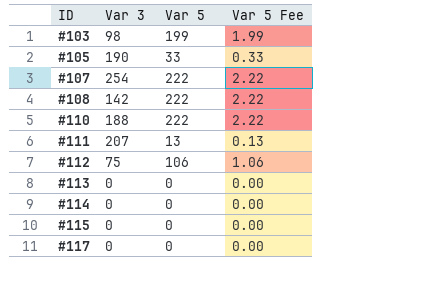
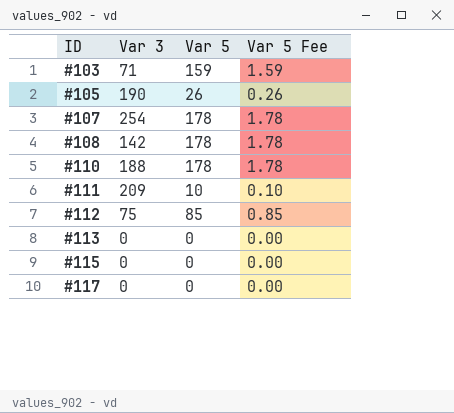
row #114: 0 | 0 | 0.00 -> none
#103 | Var 3: 98 -> 71
#103 | Var 5: 199 -> 159
#103 | Var 5 Fee: 1.99 -> 1.59
#105 | Var 5: 33 -> 26
#105 | Var 5 Fee: 0.33 -> 0.26
#107 | Var 5: 222 -> 178
#107 | Var 5 Fee: 2.22 -> 1.78
#108 | Var 5: 222 -> 178
#108 | Var 5 Fee: 2.22 -> 1.78
#110 | Var 5: 222 -> 178
#110 | Var 5 Fee: 2.22 -> 1.78
#111 | Var 3: 207 -> 209
#111 | Var 5: 13 -> 10
#111 | Var 5 Fee: 0.13 -> 0.10
#112 | Var 5: 106 -> 85
#112 | Var 5 Fee: 1.06 -> 0.85

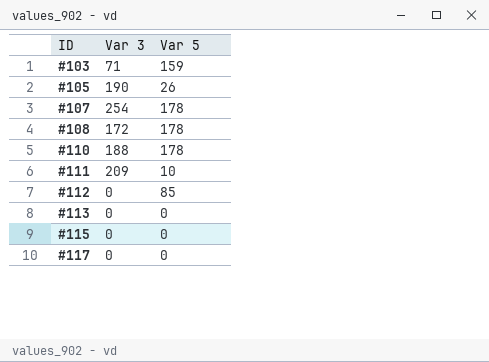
column Var 5 Fee | formula: [Var 5] * 0.01 -> none
#108 | Var 3: 142 -> 172
#112 | Var 3: 75 -> 0

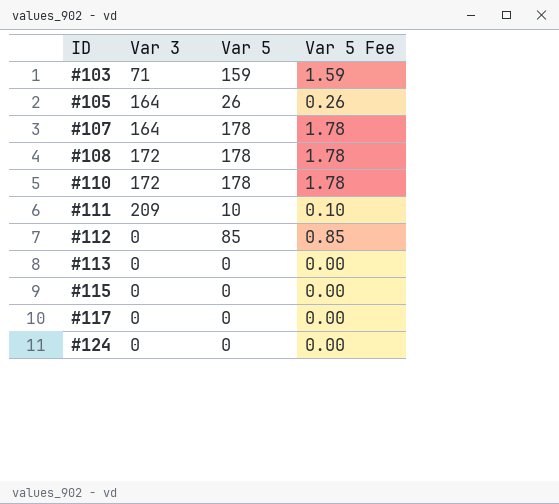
column Var 5 Fee | formula: none -> [Var 5] * 0.01
#105 | Var 3: 190 -> 164
#107 | Var 3: 254 -> 164
#110 | Var 3: 188 -> 172
row #124: none -> 0 | 0 | 0.00

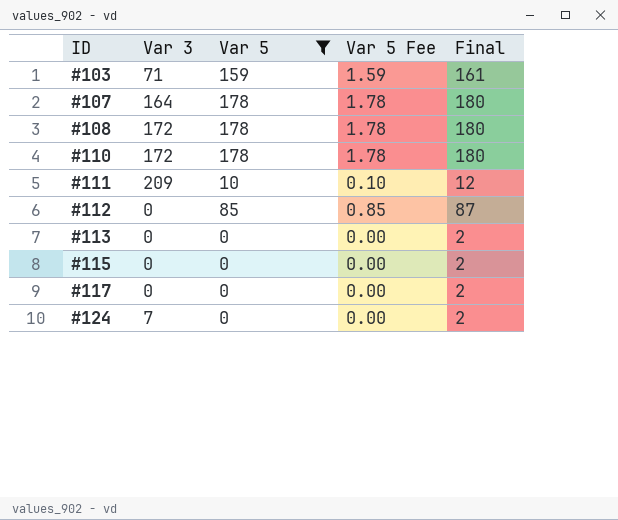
filter: none -> Var 5 != 26
column Final | formula: none -> [Var 5] + 2
#124 | Var 3: 0 -> 7

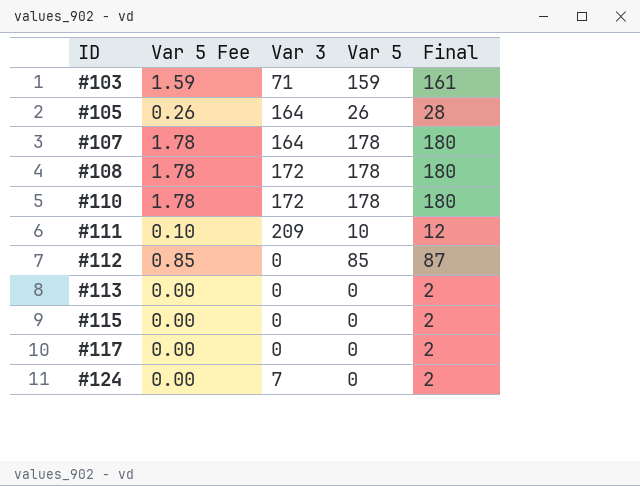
filter: Var 5 != 26 -> none
column Var 5 Fee | position: 4 -> 2

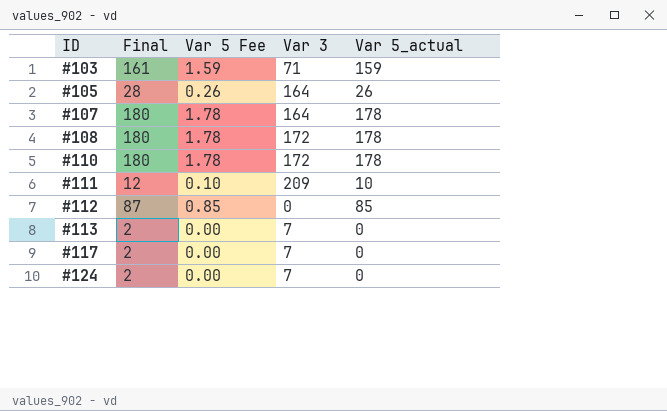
column Final | position: 5 -> 2
column name: Var 5 -> Var 5_actual
row #115: 0.00 | 0 | 0 | 2 -> none
#113 | Var 3: 0 -> 7
#117 | Var 3: 0 -> 7

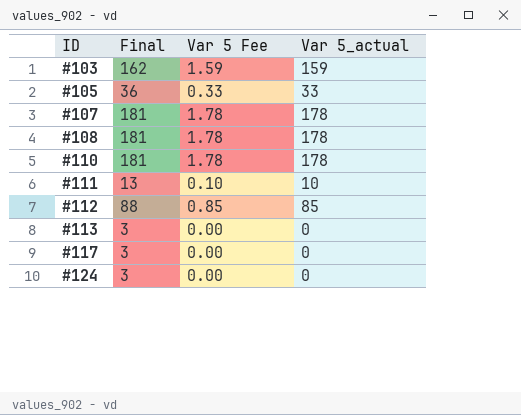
column Var 3 | position: 4 -> none
column Final | formula: [Var 5_actual] + 2 -> [Var 5_actual] + 3
#105 | Var 5 Fee: 0.26 -> 0.33
#105 | Var 5_actual: 26 -> 33

